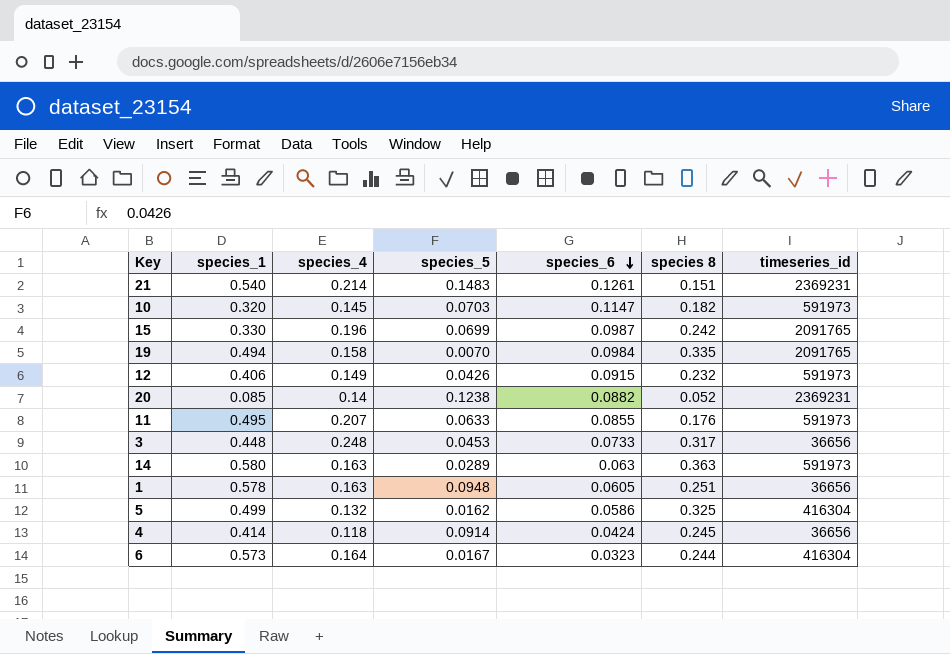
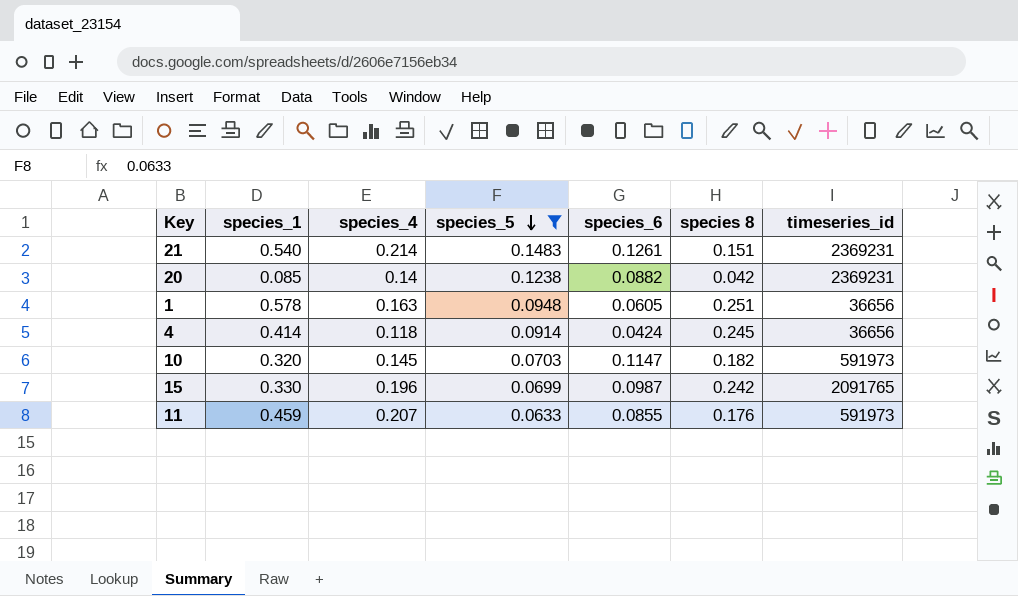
filter: none -> species_5 >= 0.0633
row order: species_6 descending -> species_5 descending
20 | species 8: 0.052 -> 0.042
11 | species_1: 0.495 -> 0.459

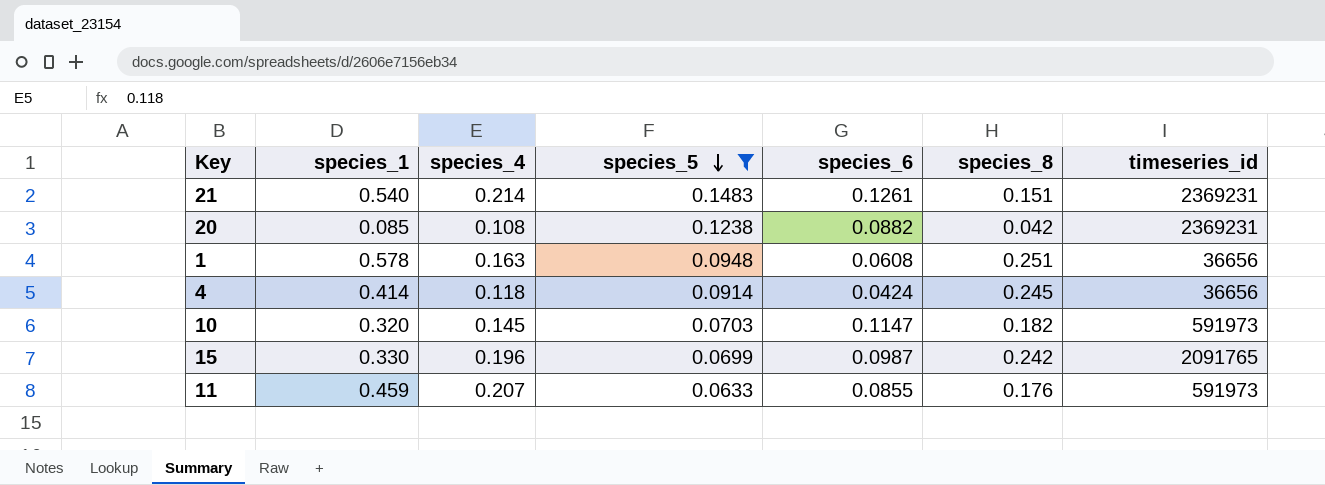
column name: species 8 -> species_8
20 | species_4: 0.14 -> 0.108
1 | species_6: 0.0605 -> 0.0608

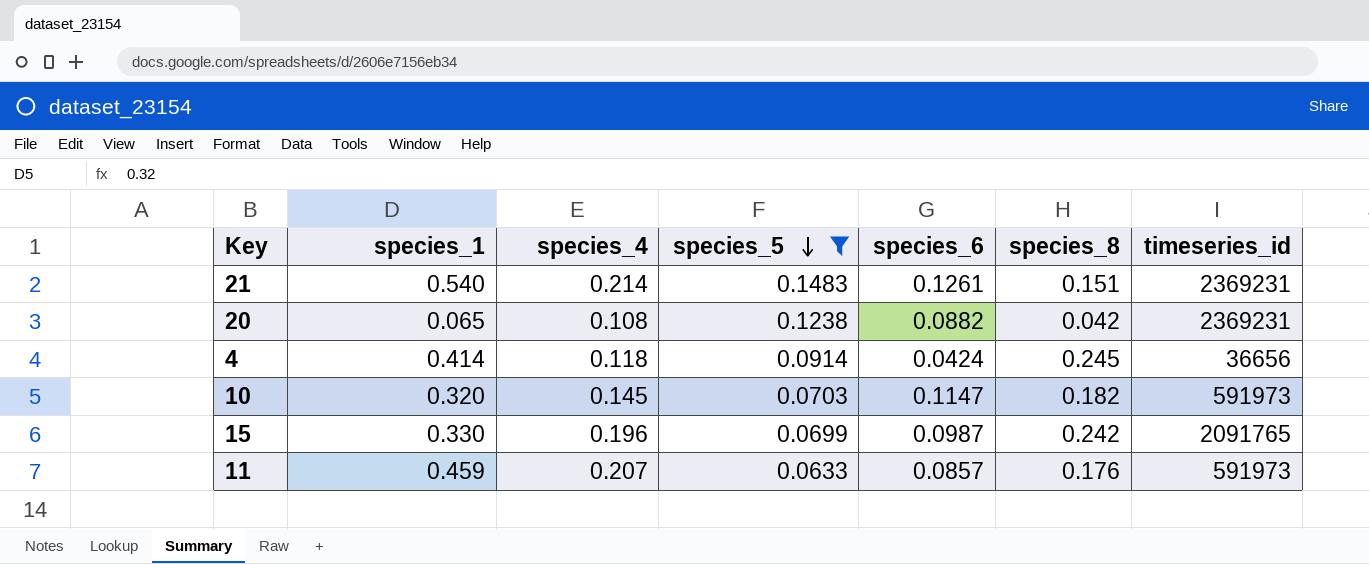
row 1: 0.578 | 0.163 | 0.0948 | 0.0608 | 0.251 | 36656 -> none
20 | species_1: 0.085 -> 0.065
11 | species_6: 0.0855 -> 0.0857

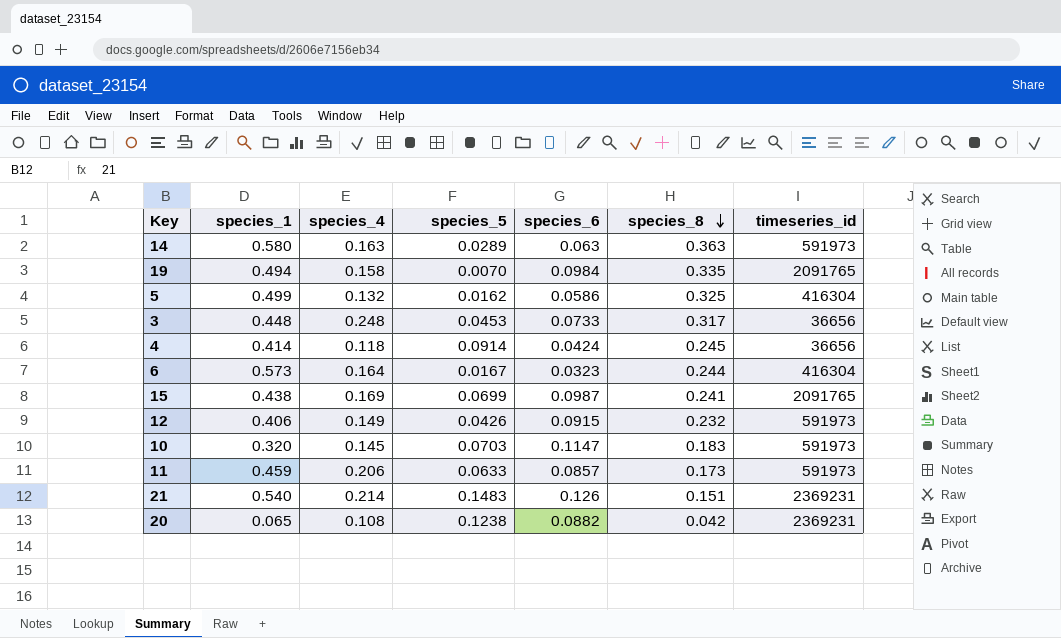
filter: species_5 >= 0.0633 -> none
row order: species_5 descending -> species_8 descending
15 | species_1: 0.330 -> 0.438
15 | species_4: 0.196 -> 0.169
15 | species_8: 0.242 -> 0.241
10 | species_8: 0.182 -> 0.183
11 | species_4: 0.207 -> 0.206
11 | species_8: 0.176 -> 0.173
21 | species_6: 0.1261 -> 0.126

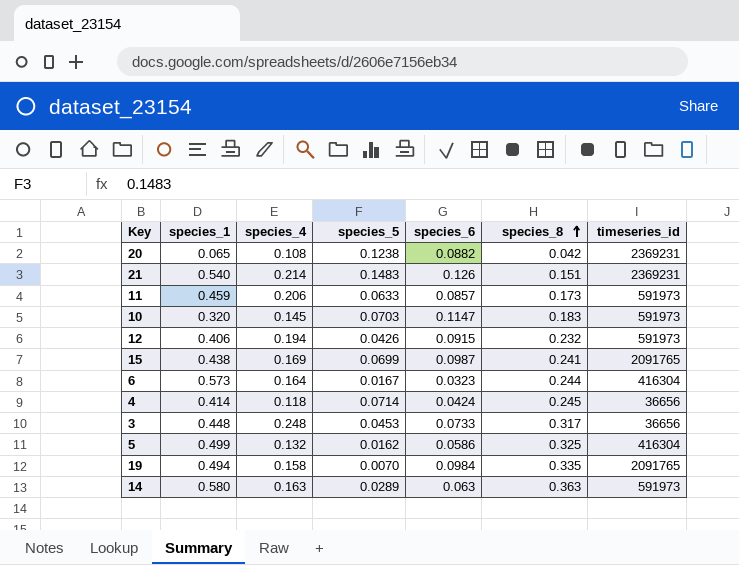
row order: species_8 descending -> species_8 ascending
12 | species_4: 0.149 -> 0.194
4 | species_5: 0.0914 -> 0.0714

